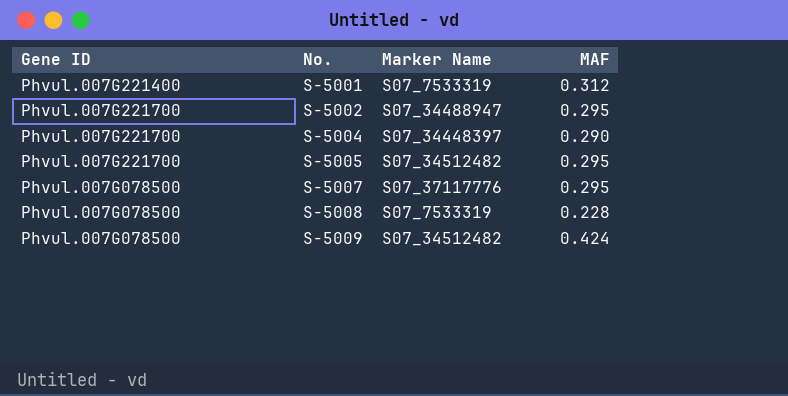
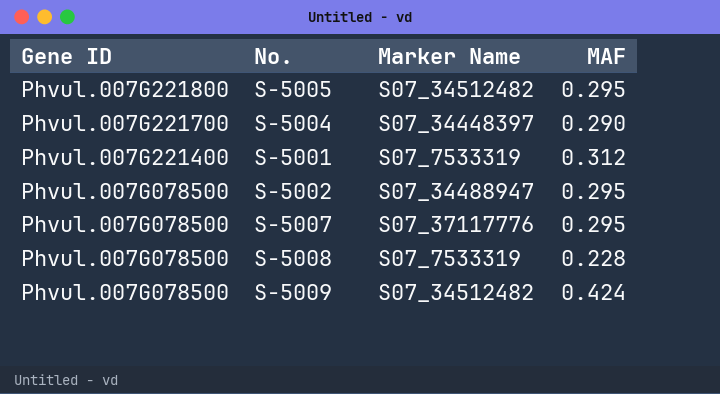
row order: No. ascending -> Gene ID descending
S-5005 | Gene ID: Phvul.007G221700 -> Phvul.007G221800
S-5002 | Gene ID: Phvul.007G221700 -> Phvul.007G078500

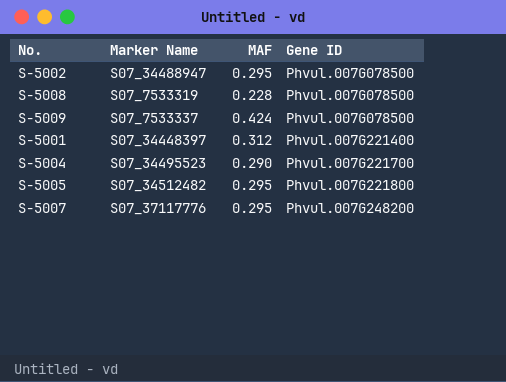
row order: Gene ID descending -> Gene ID ascending
column Gene ID | position: 1 -> 4
S-5009 | Marker Name: S07_34512482 -> S07_7533337
S-5001 | Marker Name: S07_7533319 -> S07_34448397
S-5004 | Marker Name: S07_34448397 -> S07_34495523
S-5007 | Gene ID: Phvul.007G078500 -> Phvul.007G248200

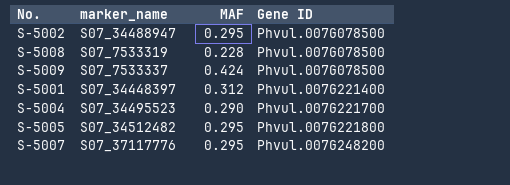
column name: Marker Name -> marker_name

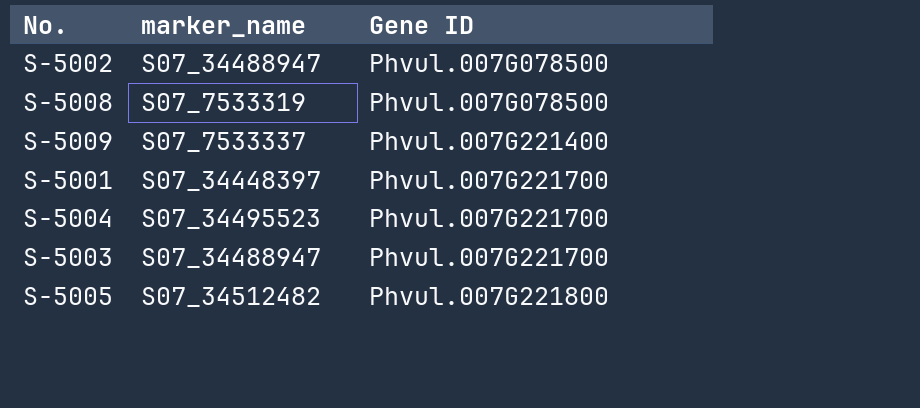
column MAF | position: 3 -> none
row S-5007: S07_37117776 | 0.295 | Phvul.007G248200 -> none
S-5009 | Gene ID: Phvul.007G078500 -> Phvul.007G221400
S-5001 | Gene ID: Phvul.007G221400 -> Phvul.007G221700
row S-5003: none -> S07_34488947 | Phvul.007G221700

